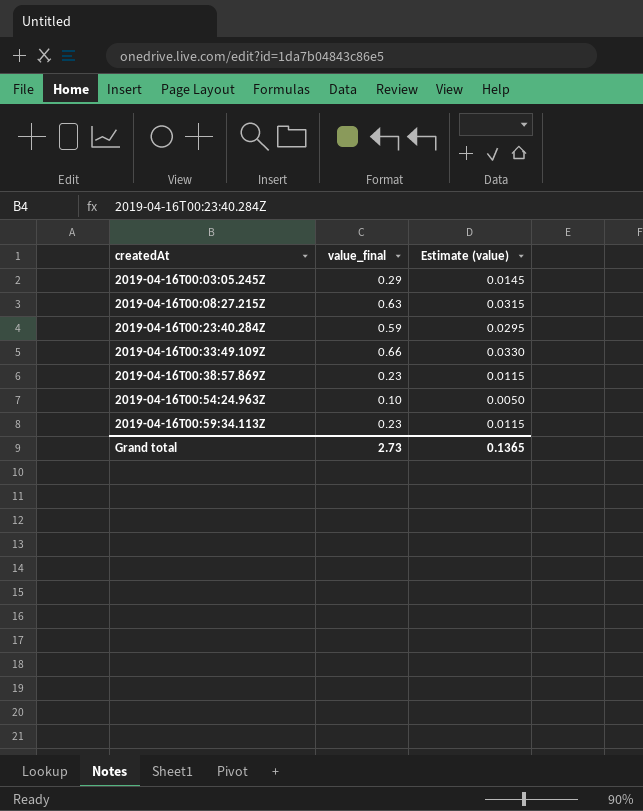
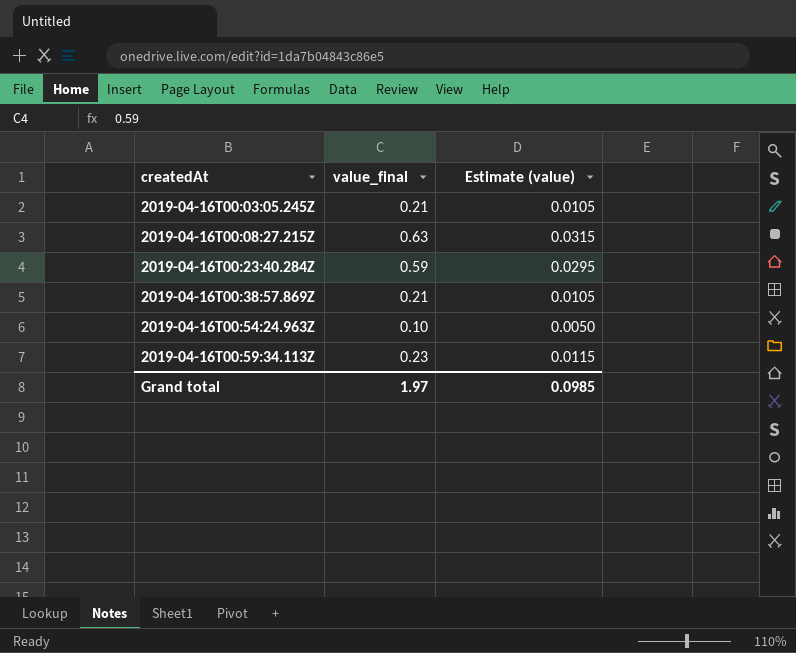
row 2019-04-16T00:33:49.109Z: 0.66 | 0.0330 -> none
2019-04-16T00:03:05.245Z | value_final: 0.29 -> 0.21
2019-04-16T00:03:05.245Z | Estimate (value): 0.0145 -> 0.0105
2019-04-16T00:38:57.869Z | value_final: 0.23 -> 0.21
2019-04-16T00:38:57.869Z | Estimate (value): 0.0115 -> 0.0105
Grand total | value_final: 2.73 -> 1.97
Grand total | Estimate (value): 0.1365 -> 0.0985

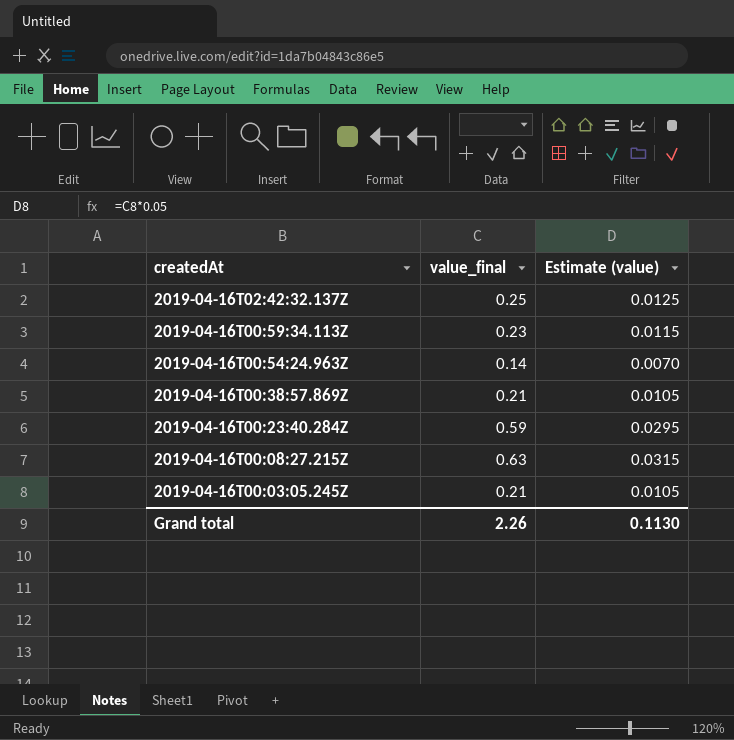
row order: createdAt ascending -> createdAt descending
row 2019-04-16T02:42:32.137Z: none -> 0.25 | 0.0125
2019-04-16T00:54:24.963Z | value_final: 0.10 -> 0.14
2019-04-16T00:54:24.963Z | Estimate (value): 0.0050 -> 0.0070
Grand total | value_final: 1.97 -> 2.26
Grand total | Estimate (value): 0.0985 -> 0.1130

